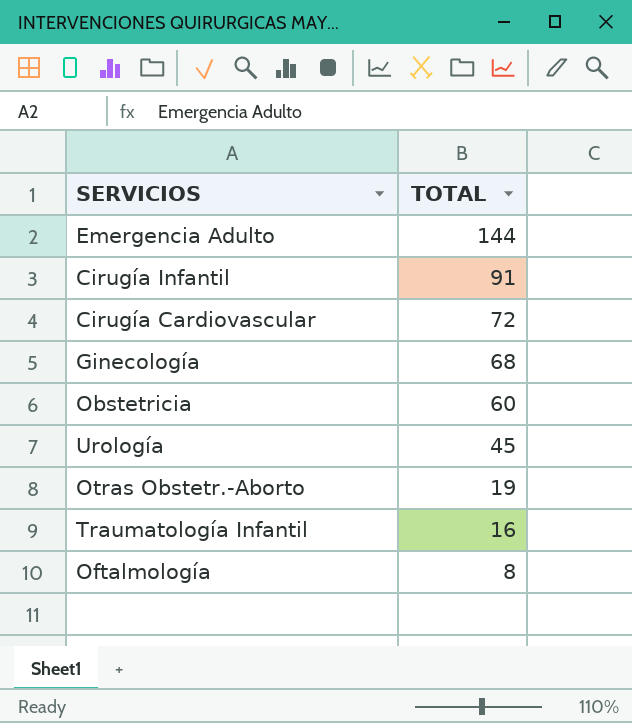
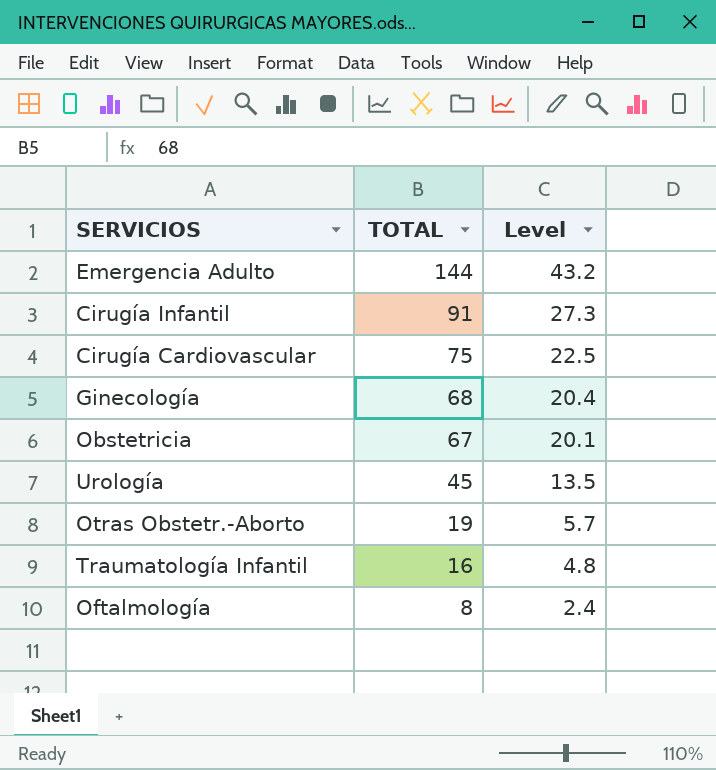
column Level | formula: none -> [TOTAL] * 0.3
Cirugía Cardiovascular | TOTAL: 72 -> 75
Obstetricia | TOTAL: 60 -> 67

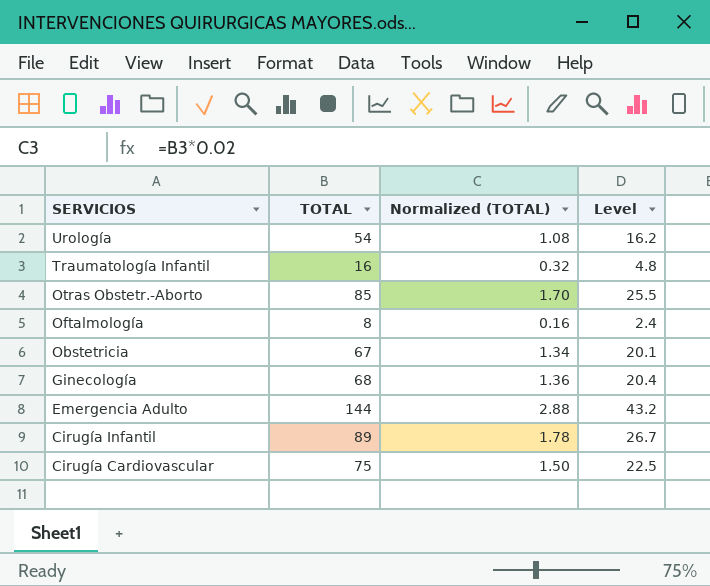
row order: TOTAL descending -> SERVICIOS descending
column Normalized (TOTAL) | formula: none -> [TOTAL] * 0.02
Urología | TOTAL: 45 -> 54
Urología | Level: 13.5 -> 16.2
Otras Obstetr.-Aborto | TOTAL: 19 -> 85
Otras Obstetr.-Aborto | Level: 5.7 -> 25.5
Cirugía Infantil | TOTAL: 91 -> 89
Cirugía Infantil | Level: 27.3 -> 26.7

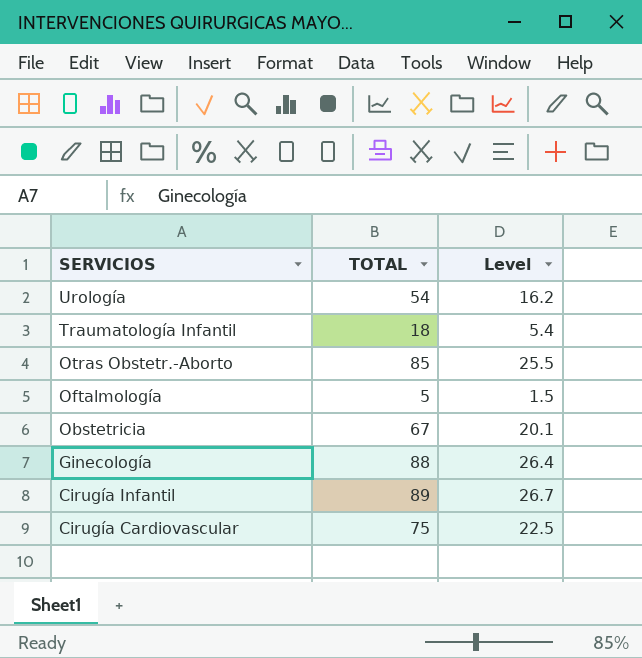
column Normalized (TOTAL) | formula: [TOTAL] * 0.02 -> none
row Emergencia Adulto: 144 | 2.88 | 43.2 -> none
Traumatología Infantil | TOTAL: 16 -> 18
Traumatología Infantil | Level: 4.8 -> 5.4
Oftalmología | TOTAL: 8 -> 5
Oftalmología | Level: 2.4 -> 1.5
Ginecología | TOTAL: 68 -> 88
Ginecología | Level: 20.4 -> 26.4

